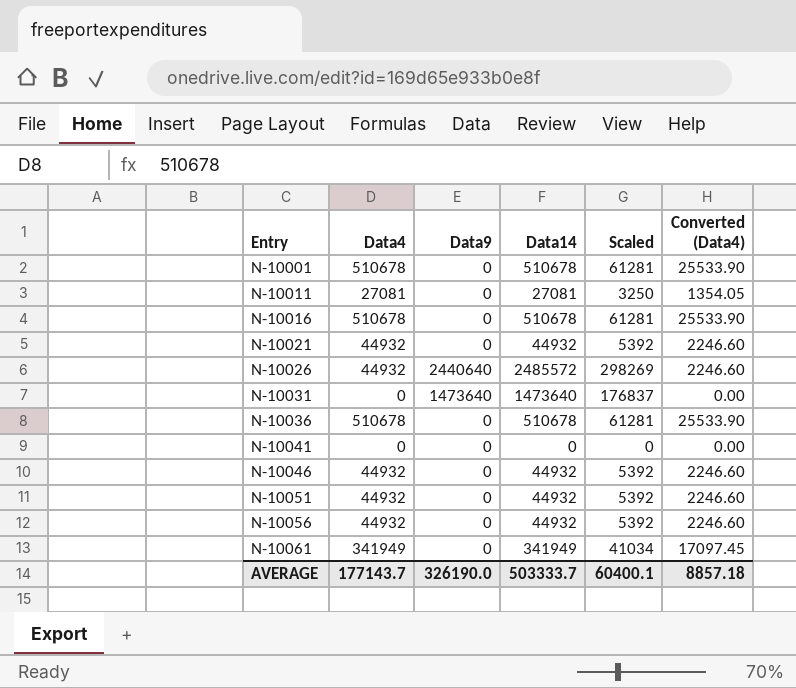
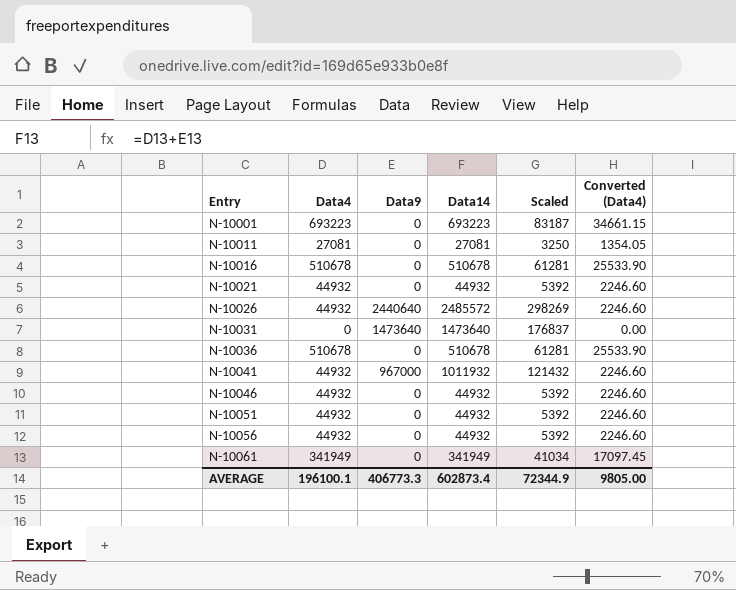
N-10001 | Data4: 510678 -> 693223
N-10001 | Data14: 510678 -> 693223
N-10001 | Scaled: 61281 -> 83187
N-10001 | Converted (Data4): 25533.90 -> 34661.15
N-10041 | Data4: 0 -> 44932
N-10041 | Data9: 0 -> 967000
N-10041 | Data14: 0 -> 1011932
N-10041 | Scaled: 0 -> 121432
N-10041 | Converted (Data4): 0.00 -> 2246.60
AVERAGE | Data4: 177143.7 -> 196100.1
AVERAGE | Data9: 326190.0 -> 406773.3
AVERAGE | Data14: 503333.7 -> 602873.4
AVERAGE | Scaled: 60400.1 -> 72344.9
AVERAGE | Converted (Data4): 8857.18 -> 9805.00

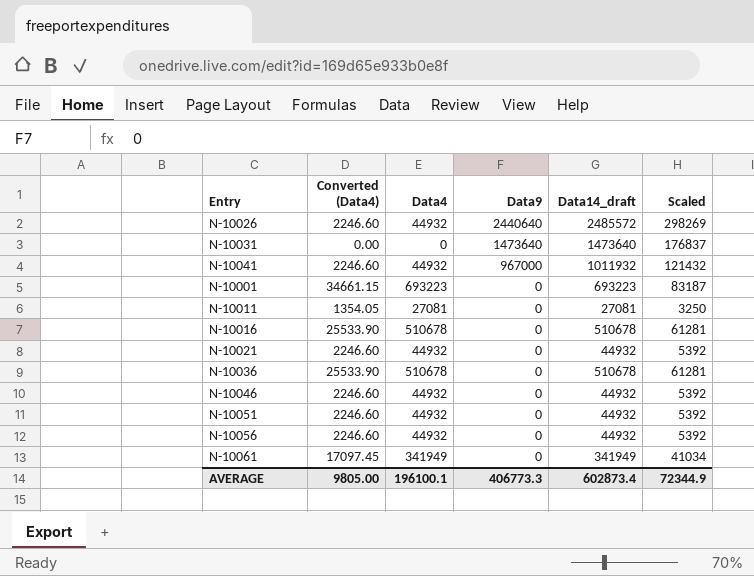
row order: Entry ascending -> Data9 descending
column Converted (Data4) | position: 6 -> 2
column name: Data14 -> Data14_draft

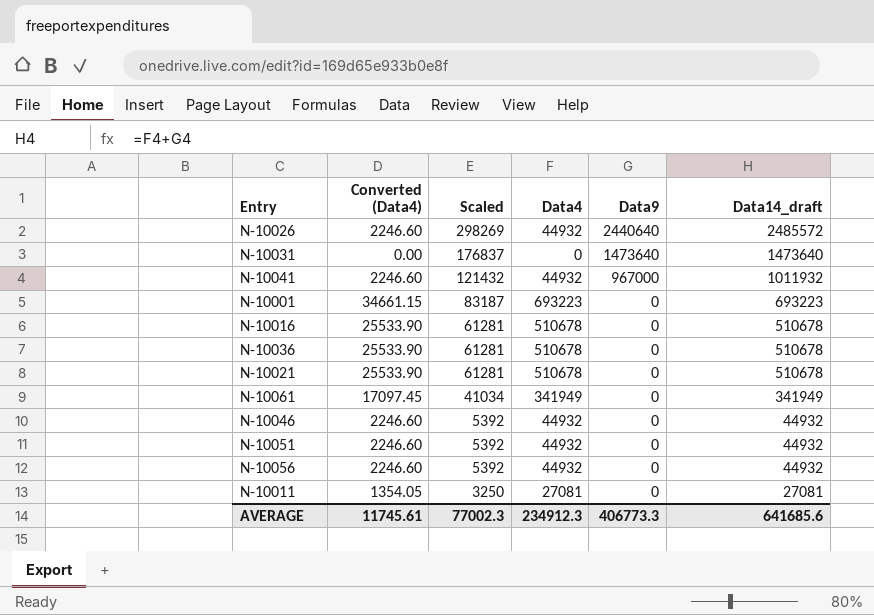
row order: Data9 descending -> Scaled descending
column Scaled | position: 6 -> 3
N-10021 | Converted (Data4): 2246.60 -> 25533.90
N-10021 | Scaled: 5392 -> 61281
N-10021 | Data4: 44932 -> 510678
N-10021 | Data14_draft: 44932 -> 510678
AVERAGE | Converted (Data4): 9805.00 -> 11745.61
AVERAGE | Scaled: 72344.9 -> 77002.3
AVERAGE | Data4: 196100.1 -> 234912.3
AVERAGE | Data14_draft: 602873.4 -> 641685.6

